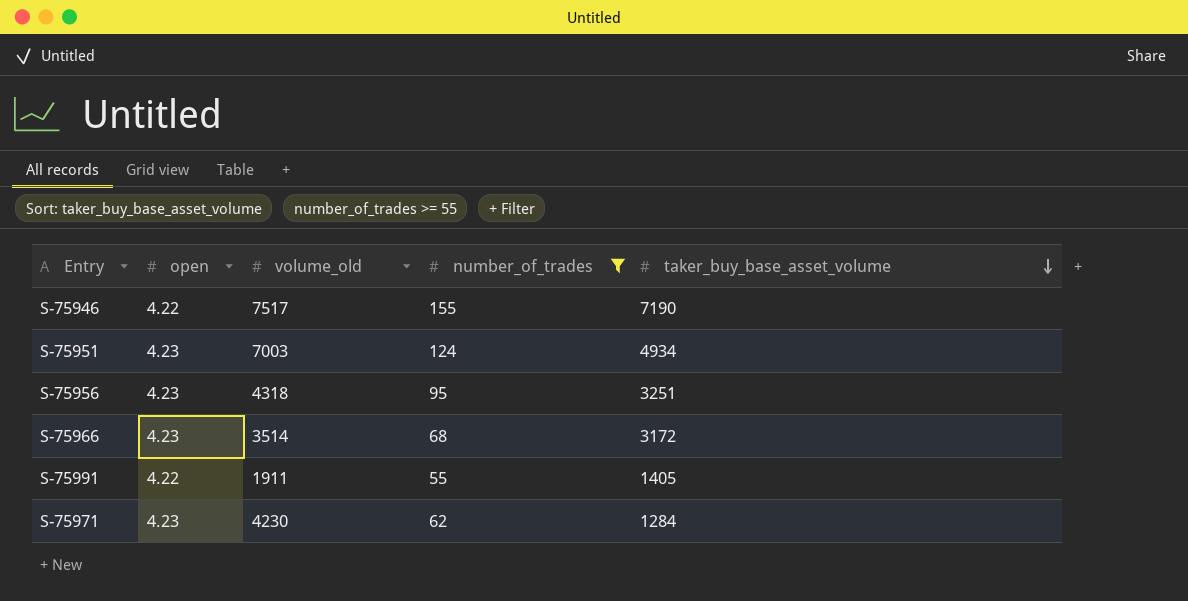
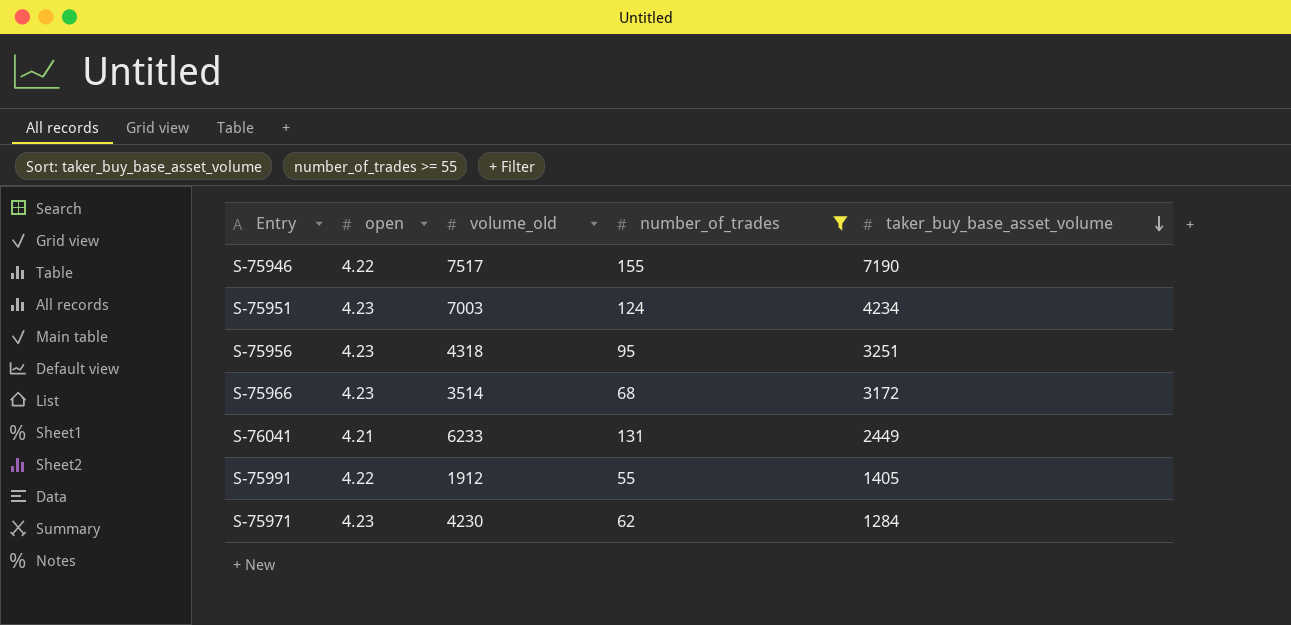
S-75951 | taker_buy_base_asset_volume: 4934 -> 4234
row S-76041: none -> 4.21 | 6233 | 131 | 2449
S-75991 | volume_old: 1911 -> 1912

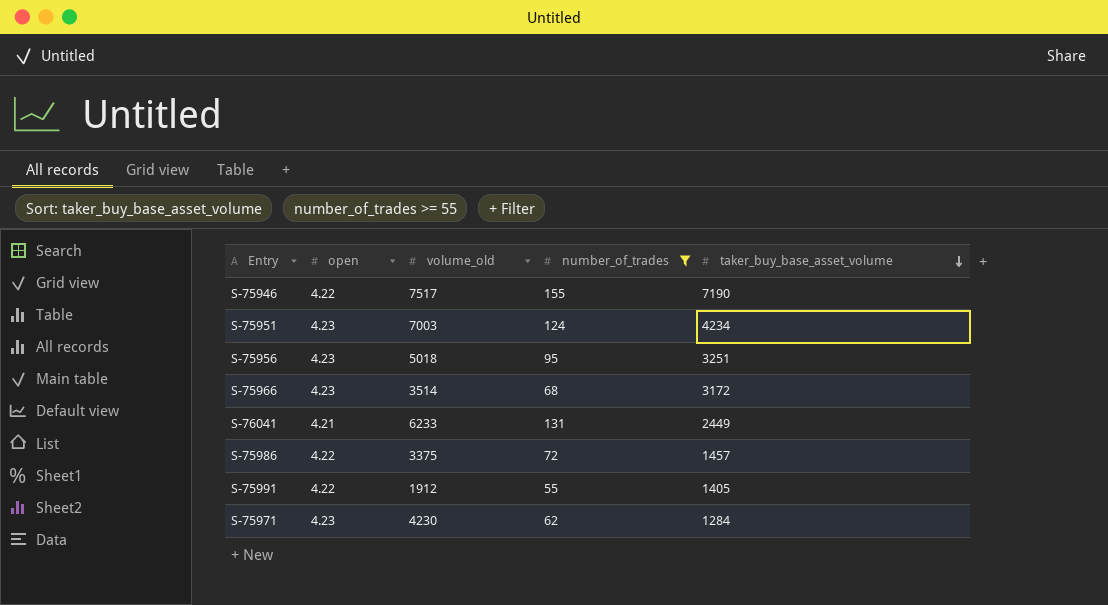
S-75956 | volume_old: 4318 -> 5018
row S-75986: none -> 4.22 | 3375 | 72 | 1457

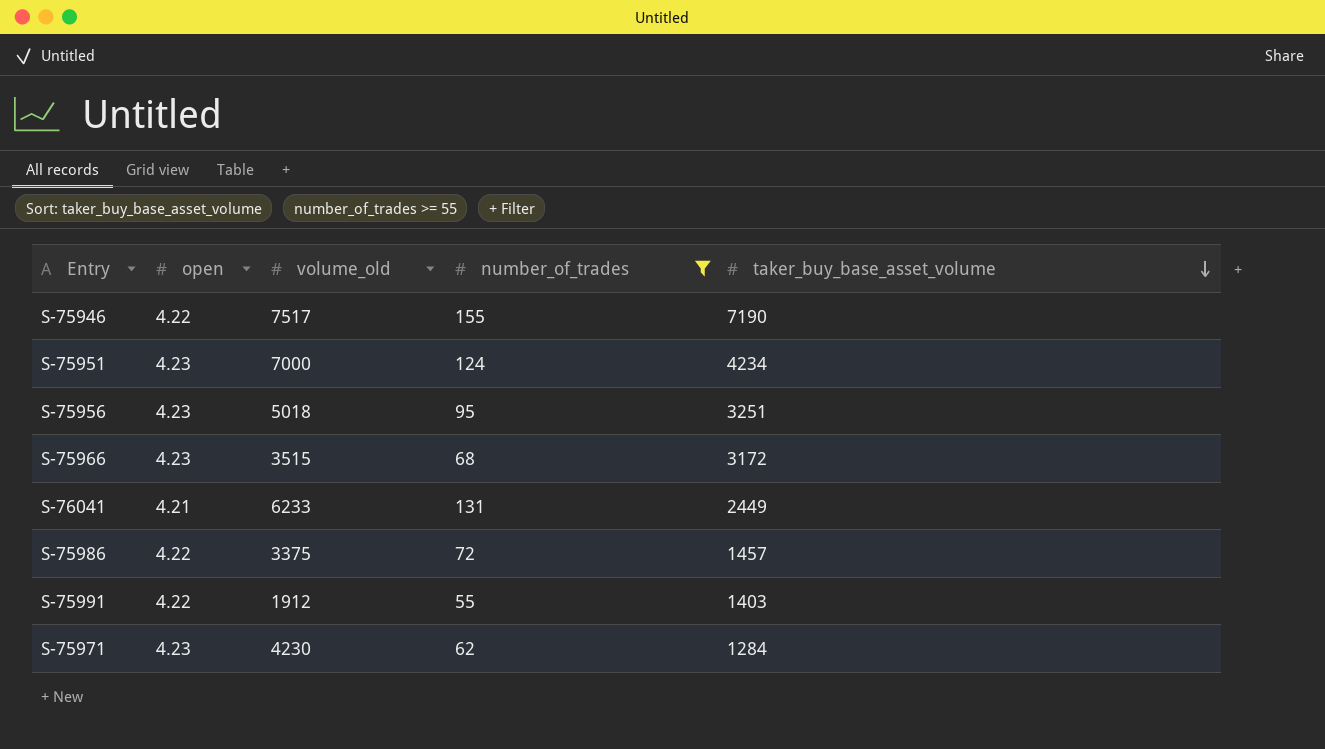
S-75951 | volume_old: 7003 -> 7000
S-75966 | volume_old: 3514 -> 3515
S-75991 | taker_buy_base_asset_volume: 1405 -> 1403

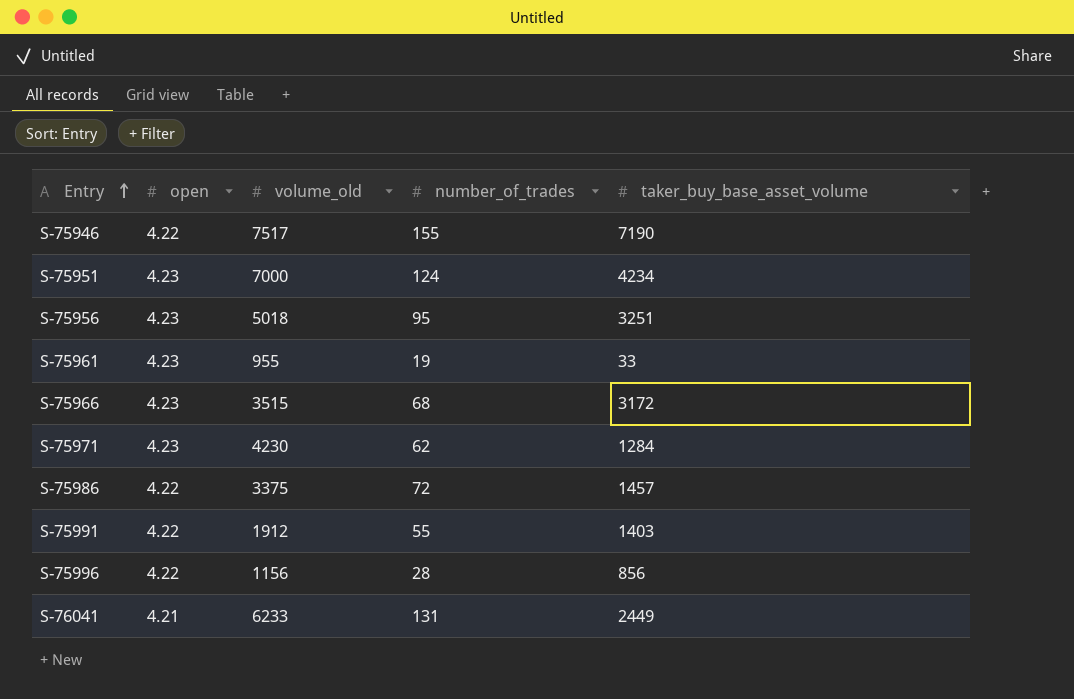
filter: number_of_trades >= 55 -> none
row order: taker_buy_base_asset_volume descending -> Entry ascending

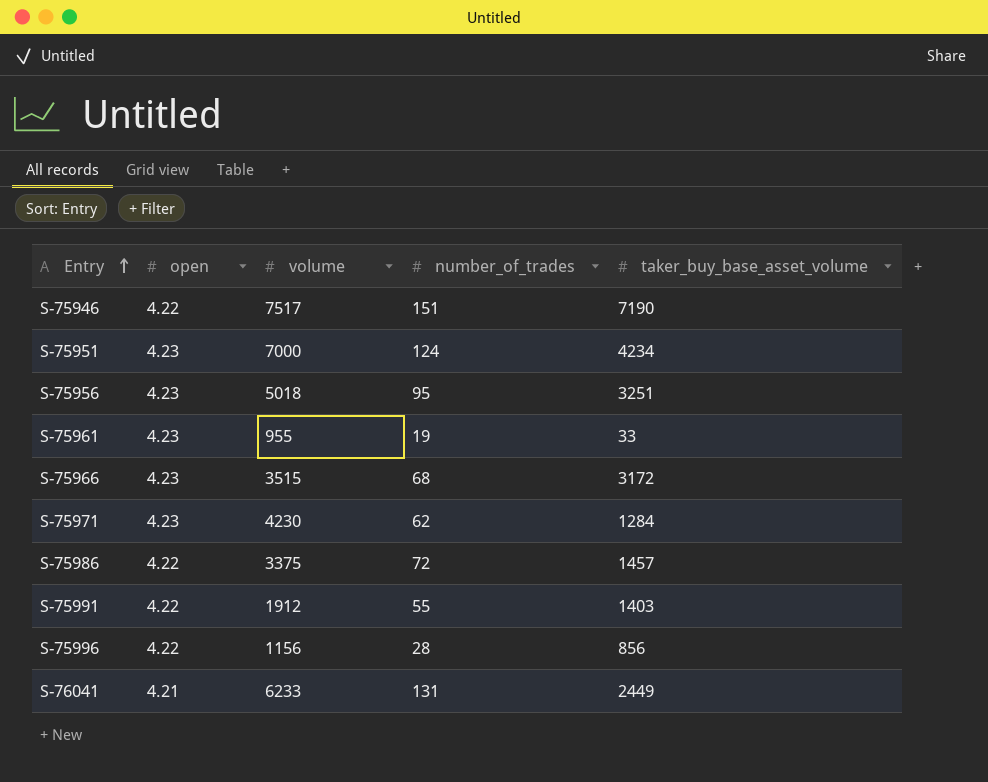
column name: volume_old -> volume
S-75946 | number_of_trades: 155 -> 151

